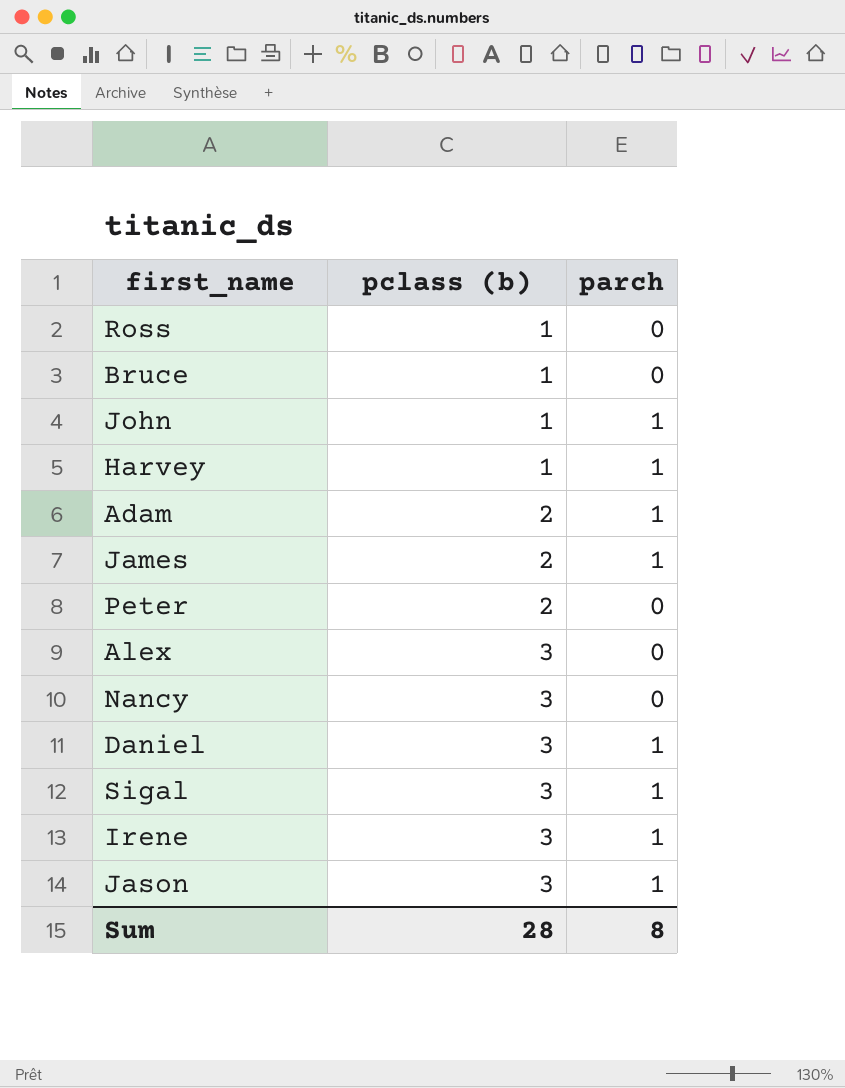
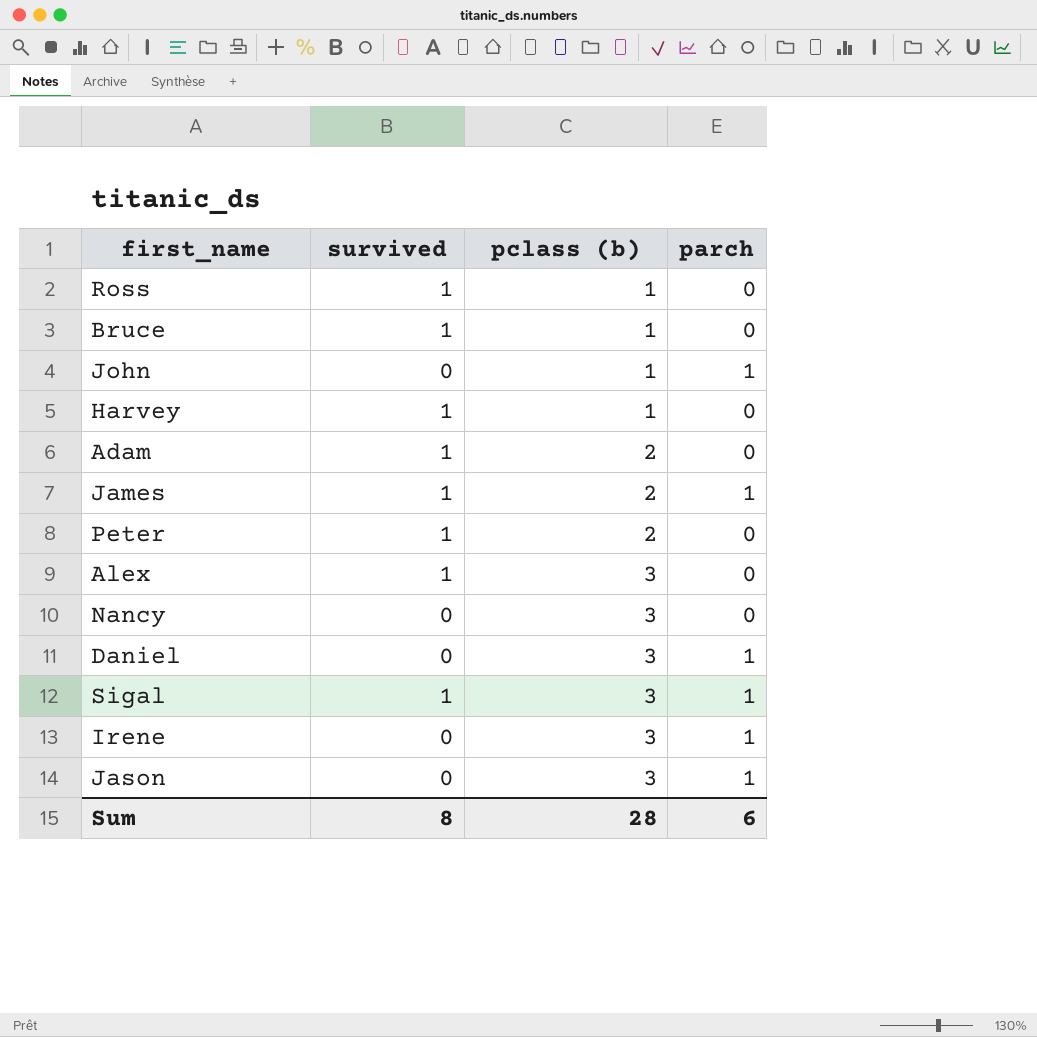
column survived | position: none -> 2
Harvey | parch: 1 -> 0
Adam | parch: 1 -> 0
Sum | parch: 8 -> 6

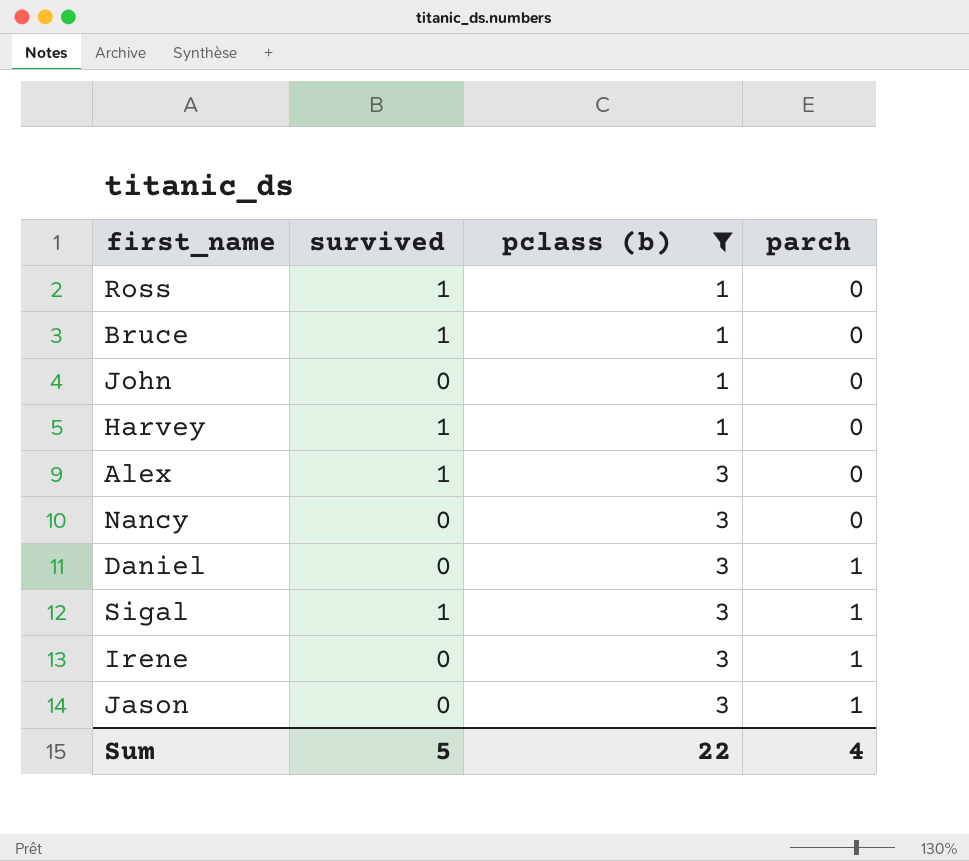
filter: none -> pclass (b) != 2
John | parch: 1 -> 0
Sum | survived: 8 -> 5
Sum | pclass (b): 28 -> 22
Sum | parch: 6 -> 4

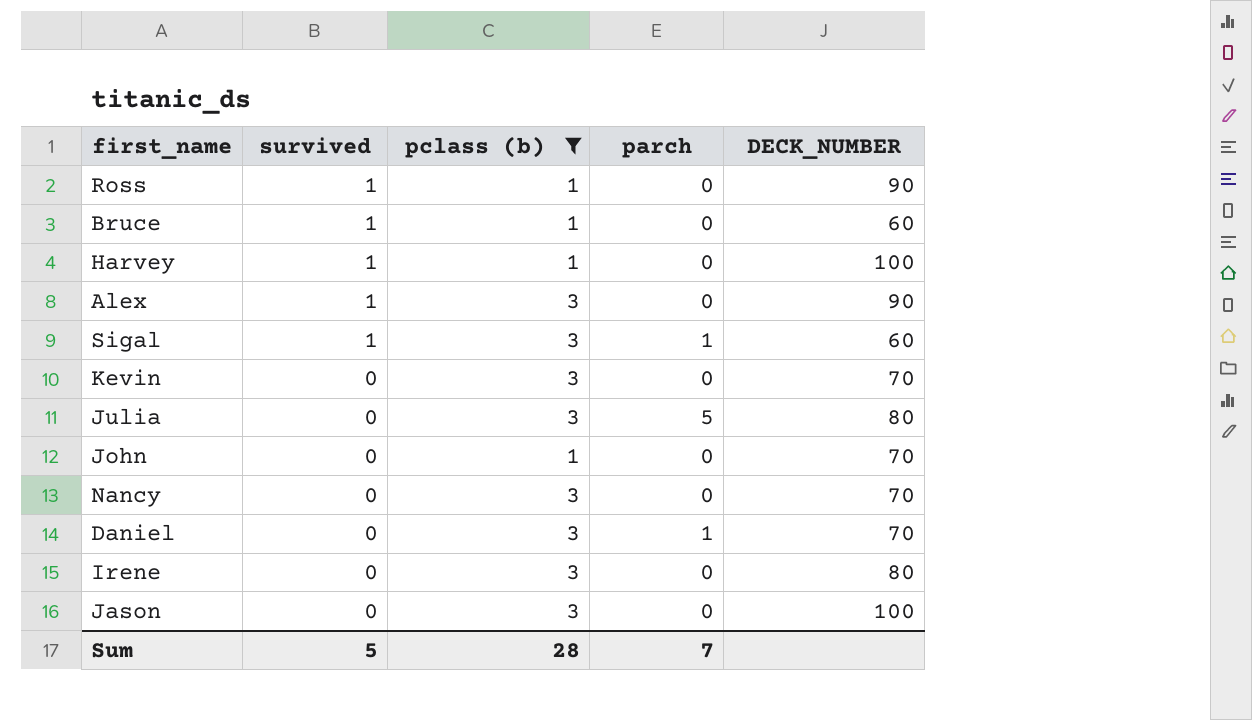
row order: pclass (b) ascending -> survived descending
column DECK_NUMBER | position: none -> 5
row Kevin: none -> 0 | 3 | 0 | 70
row Julia: none -> 0 | 3 | 5 | 80
Irene | parch: 1 -> 0
Jason | parch: 1 -> 0
Sum | pclass (b): 22 -> 28
Sum | parch: 4 -> 7

